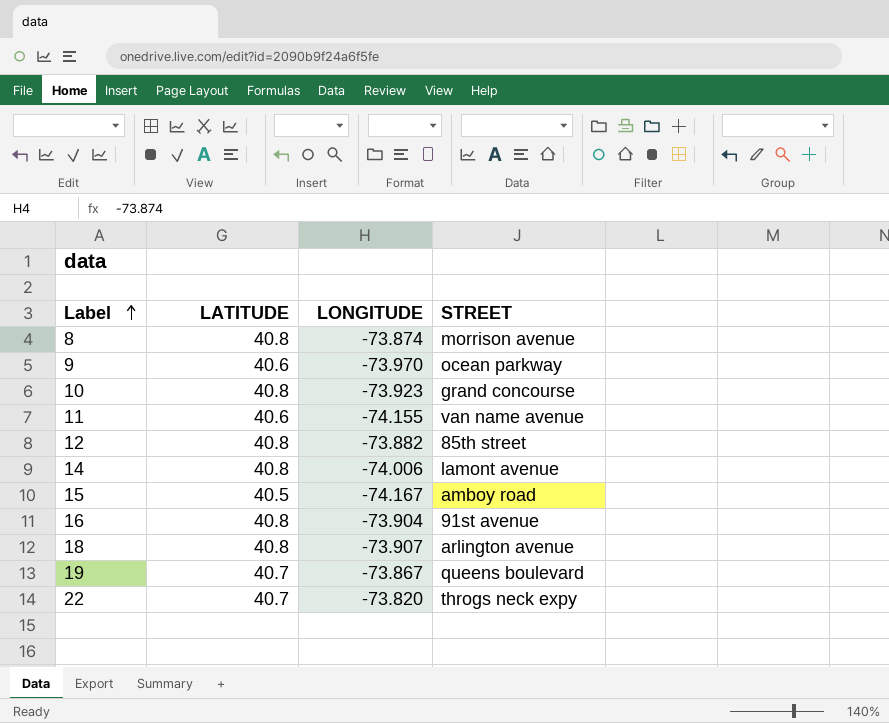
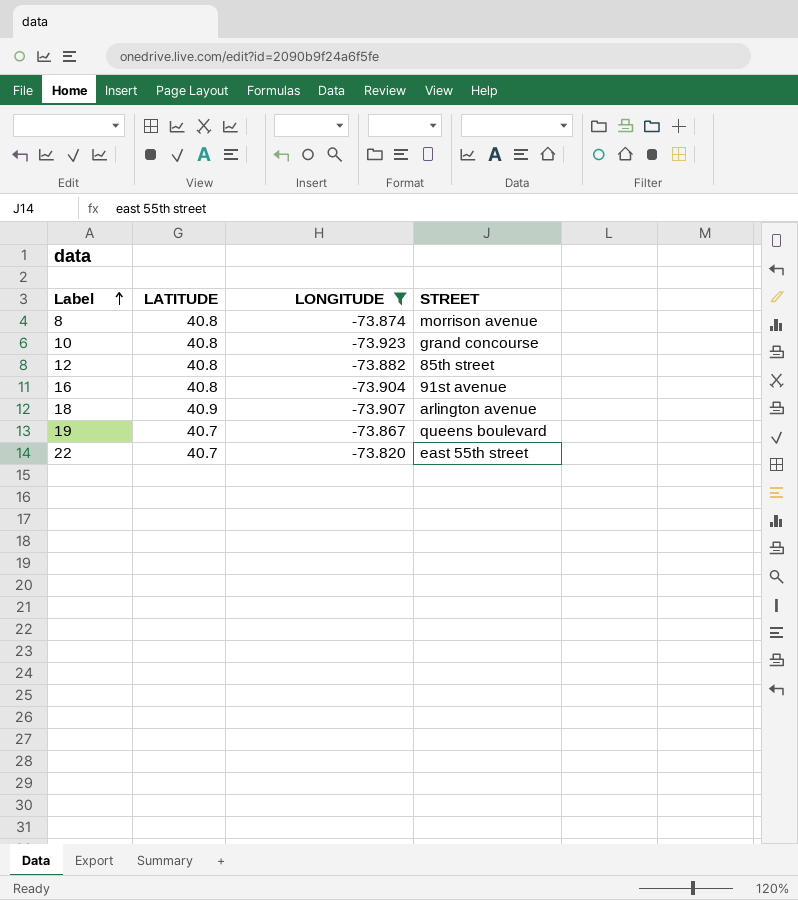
filter: none -> LONGITUDE >= -73.923
18 | LATITUDE: 40.8 -> 40.9
22 | STREET: throgs neck expy -> east 55th street

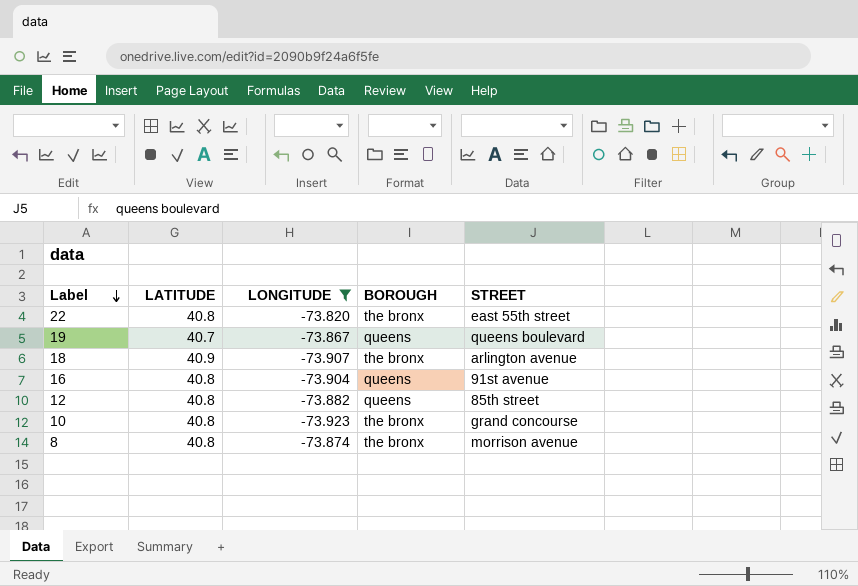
row order: Label ascending -> Label descending
column BOROUGH | position: none -> 4
22 | LATITUDE: 40.7 -> 40.8

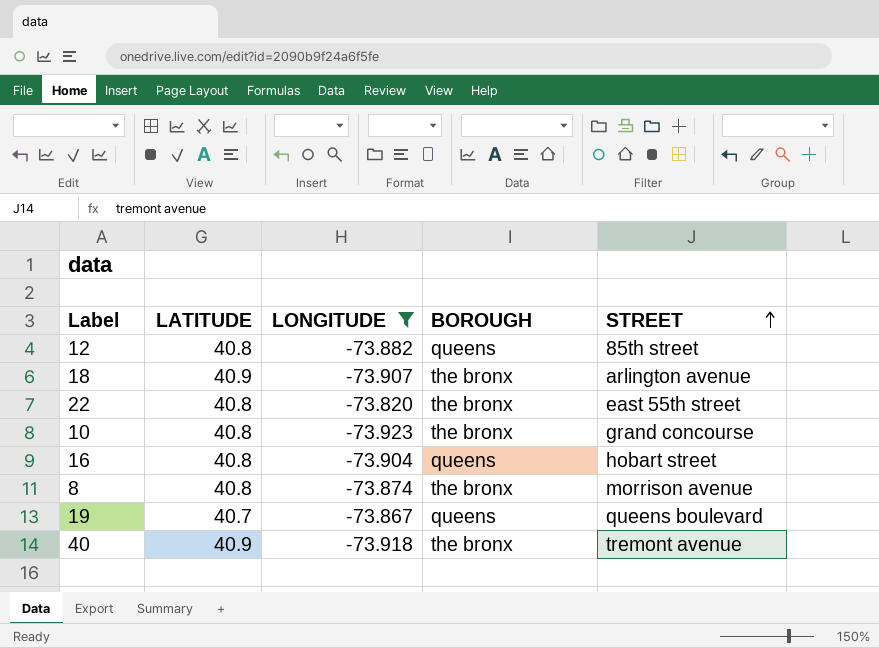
row order: Label descending -> STREET ascending
16 | STREET: 91st avenue -> hobart street
row 40: none -> 40.9 | -73.918 | the bronx | tremont avenue

